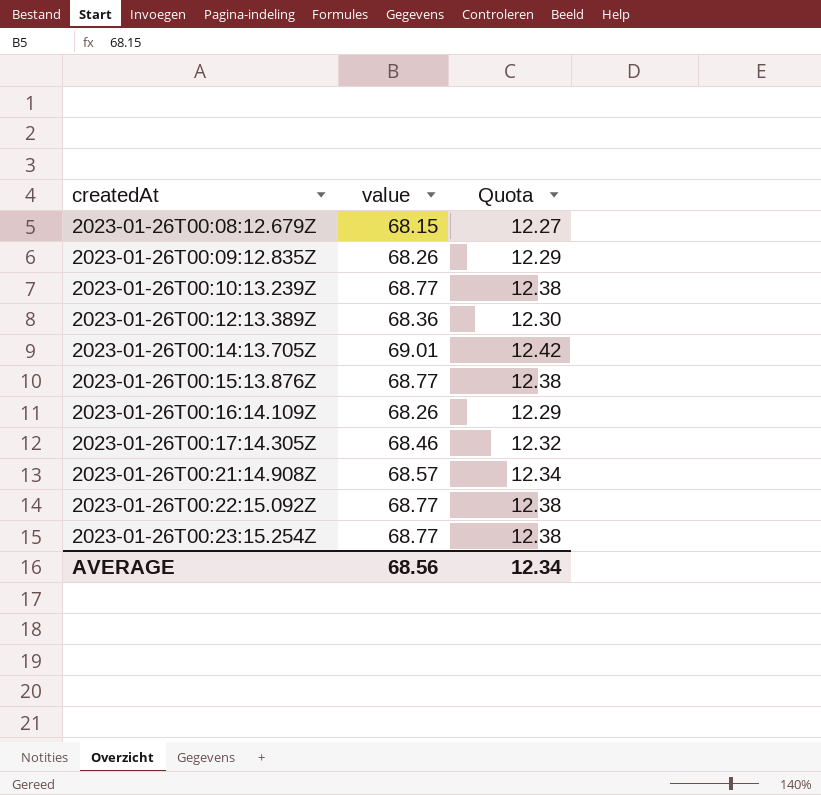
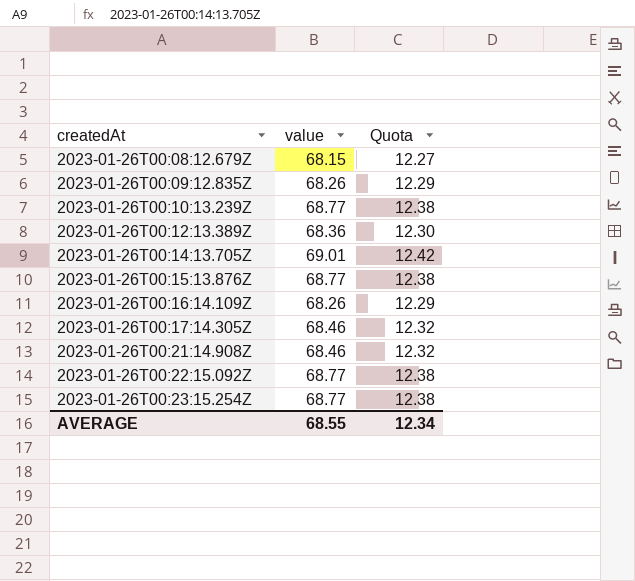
2023-01-26T00:21:14.908Z | value: 68.57 -> 68.46
2023-01-26T00:21:14.908Z | Quota: 12.34 -> 12.32
AVERAGE | value: 68.56 -> 68.55

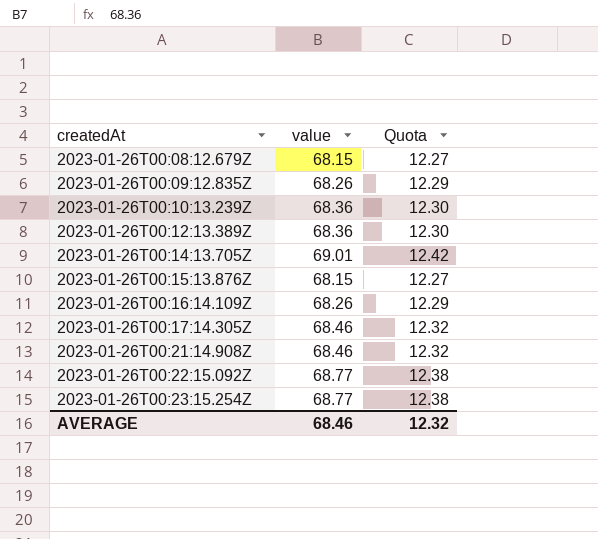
2023-01-26T00:10:13.239Z | value: 68.77 -> 68.36
2023-01-26T00:10:13.239Z | Quota: 12.38 -> 12.30
2023-01-26T00:15:13.876Z | value: 68.77 -> 68.15
2023-01-26T00:15:13.876Z | Quota: 12.38 -> 12.27
AVERAGE | value: 68.55 -> 68.46
AVERAGE | Quota: 12.34 -> 12.32

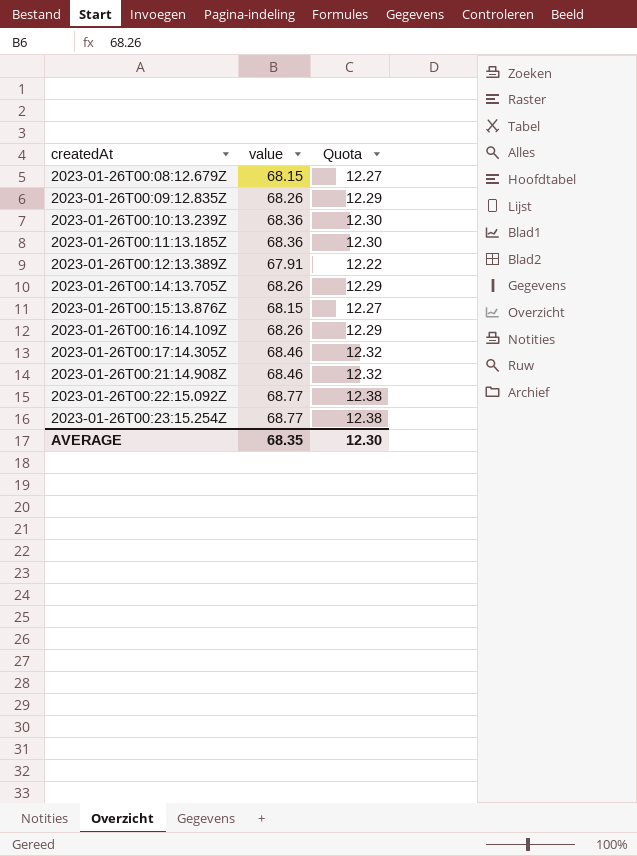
row 2023-01-26T00:11:13.185Z: none -> 68.36 | 12.30
2023-01-26T00:12:13.389Z | value: 68.36 -> 67.91
2023-01-26T00:12:13.389Z | Quota: 12.30 -> 12.22
2023-01-26T00:14:13.705Z | value: 69.01 -> 68.26
2023-01-26T00:14:13.705Z | Quota: 12.42 -> 12.29
AVERAGE | value: 68.46 -> 68.35
AVERAGE | Quota: 12.32 -> 12.30

